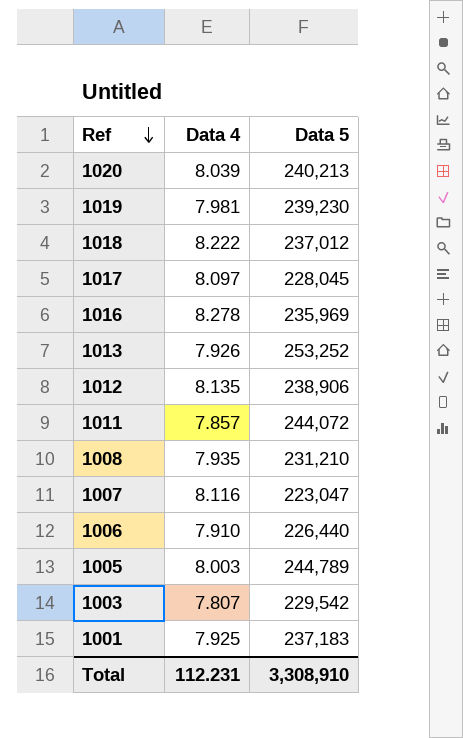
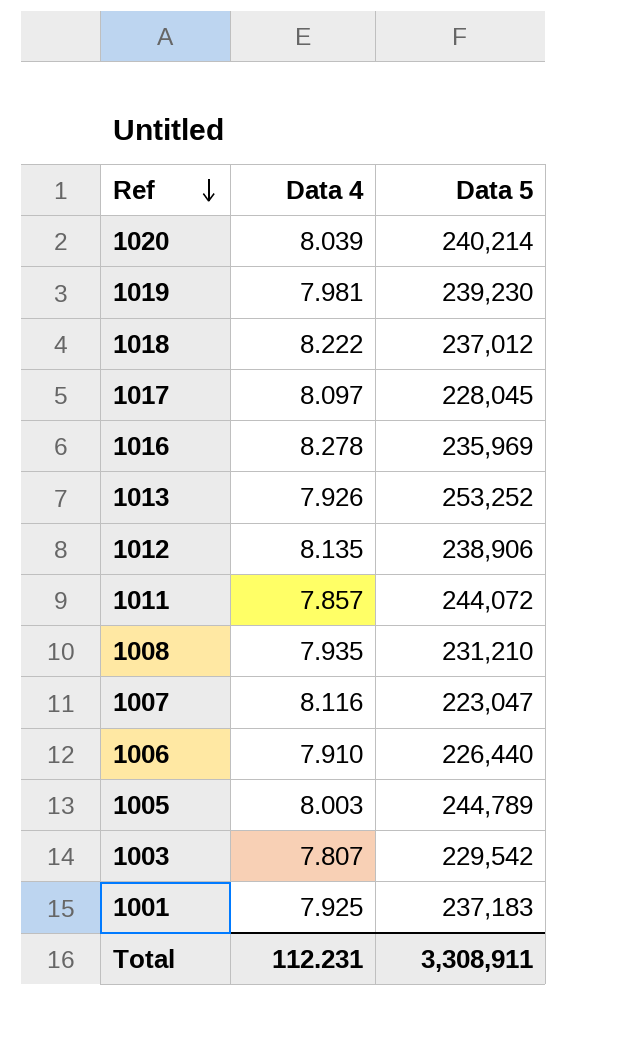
1020 | Data 5: 240,213 -> 240,214
Total | Data 5: 3,308,910 -> 3,308,911

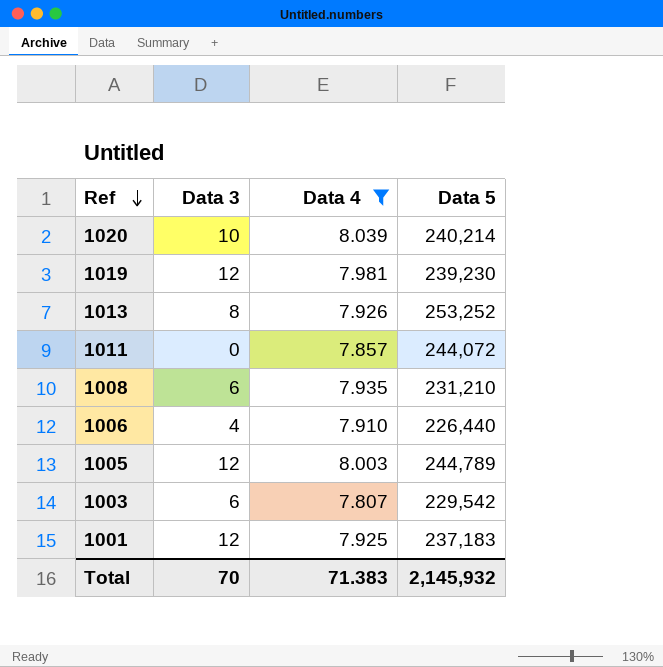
filter: none -> Data 4 <= 8.039
column Data 3 | position: none -> 2
Total | Data 4: 112.231 -> 71.383
Total | Data 5: 3,308,911 -> 2,145,932

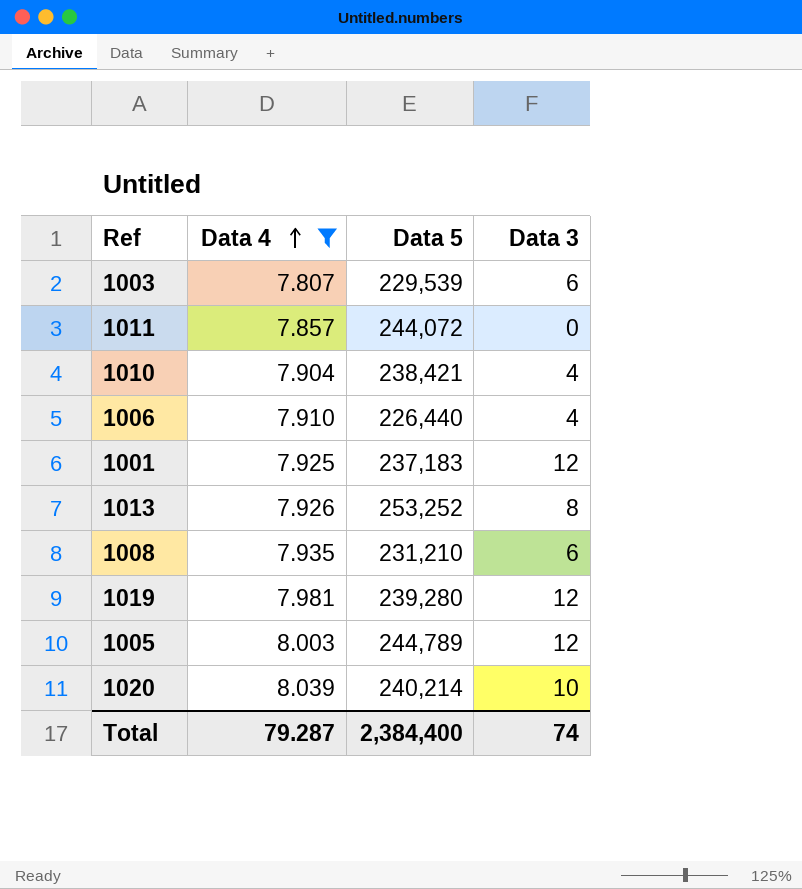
row order: Ref descending -> Data 4 ascending
column Data 3 | position: 2 -> 4
1003 | Data 5: 229,542 -> 229,539
row 1010: none -> 7.904 | 238,421 | 4
1019 | Data 5: 239,230 -> 239,280
Total | Data 4: 71.383 -> 79.287
Total | Data 5: 2,145,932 -> 2,384,400
Total | Data 3: 70 -> 74

